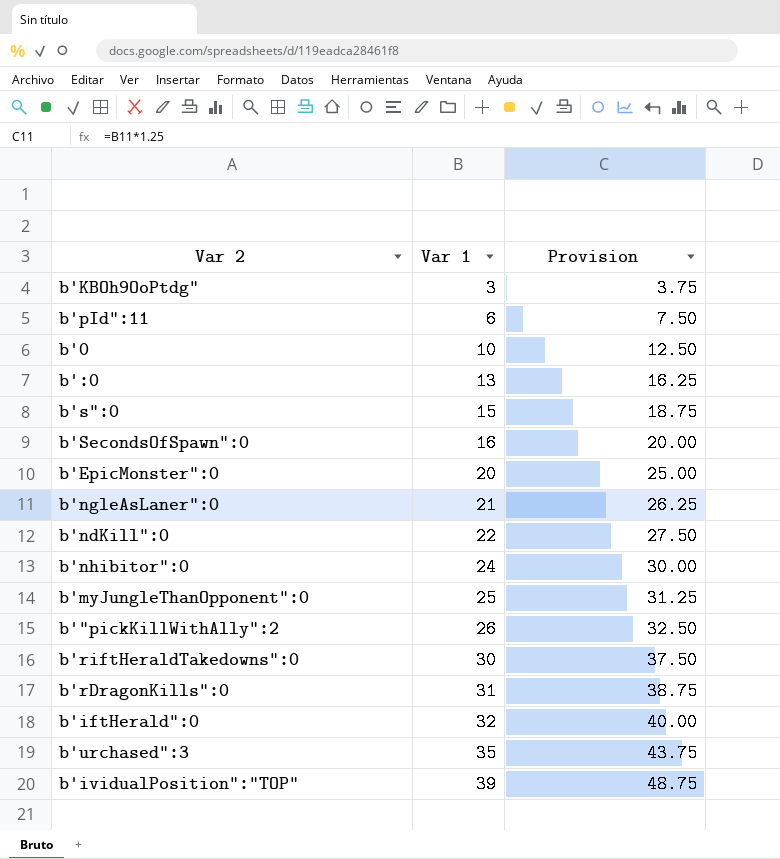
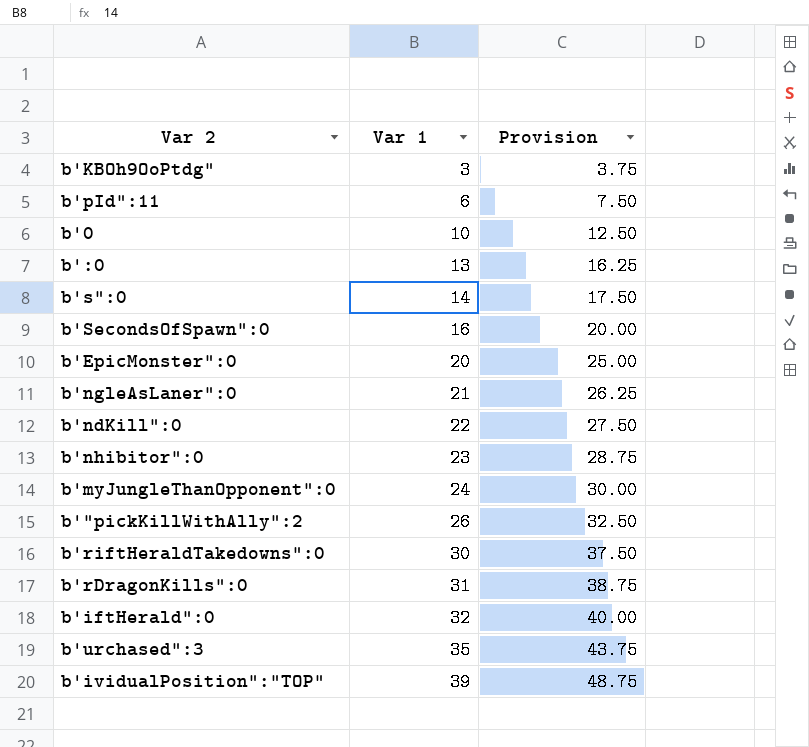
b's":0 | Var 1: 15 -> 14
b's":0 | Provision: 18.75 -> 17.50
b'nhibitor":0 | Var 1: 24 -> 23
b'nhibitor":0 | Provision: 30.00 -> 28.75
b'myJungleThanOpponent":0 | Var 1: 25 -> 24
b'myJungleThanOpponent":0 | Provision: 31.25 -> 30.00

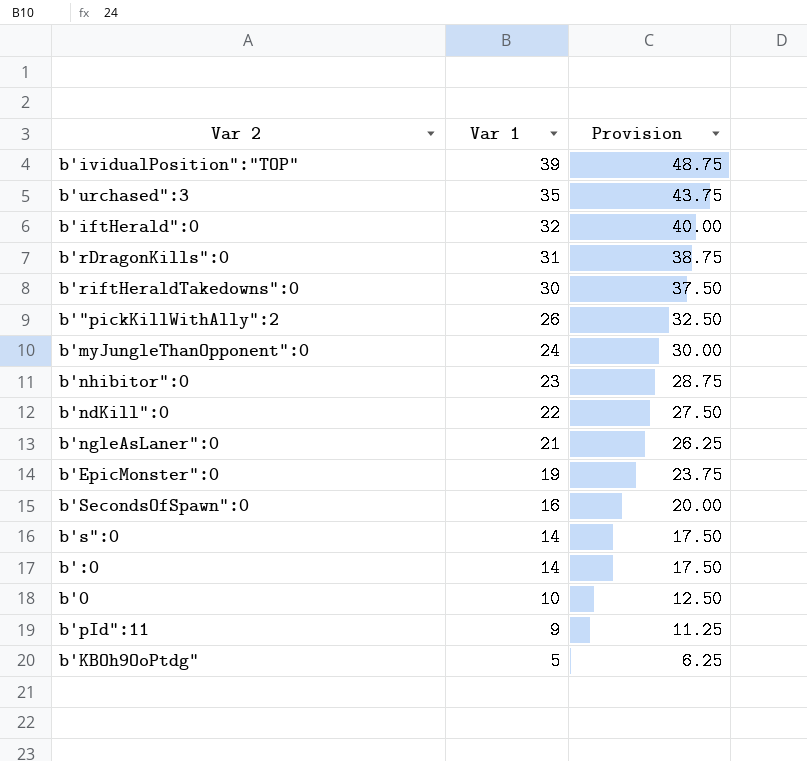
row order: Var 1 ascending -> Var 1 descending
b'EpicMonster":0 | Var 1: 20 -> 19
b'EpicMonster":0 | Provision: 25.00 -> 23.75
b':0 | Var 1: 13 -> 14
b':0 | Provision: 16.25 -> 17.50
b'pId":11 | Var 1: 6 -> 9
b'pId":11 | Provision: 7.50 -> 11.25
b'KBOh9OoPtdg" | Var 1: 3 -> 5
b'KBOh9OoPtdg" | Provision: 3.75 -> 6.25

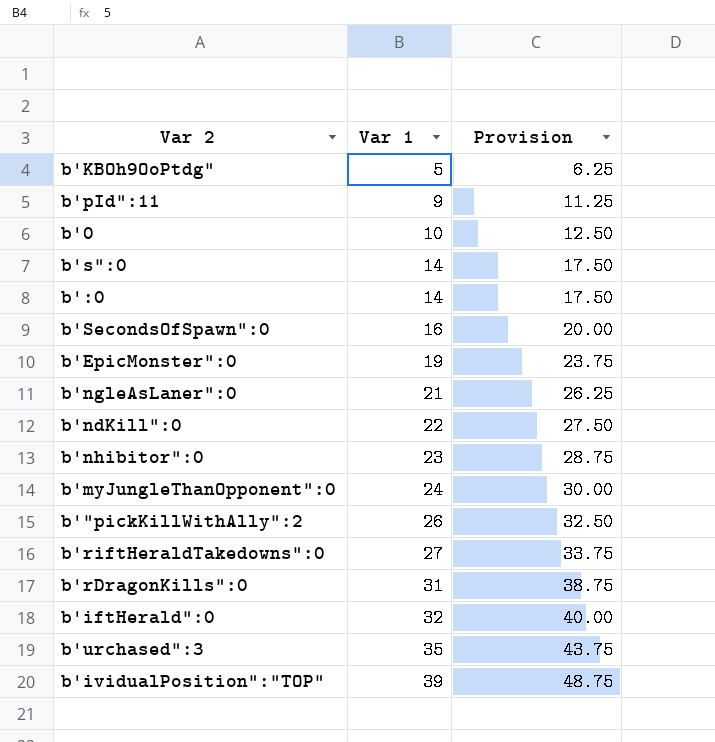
row order: Var 1 descending -> Var 1 ascending
b'riftHeraldTakedowns":0 | Var 1: 30 -> 27
b'riftHeraldTakedowns":0 | Provision: 37.50 -> 33.75

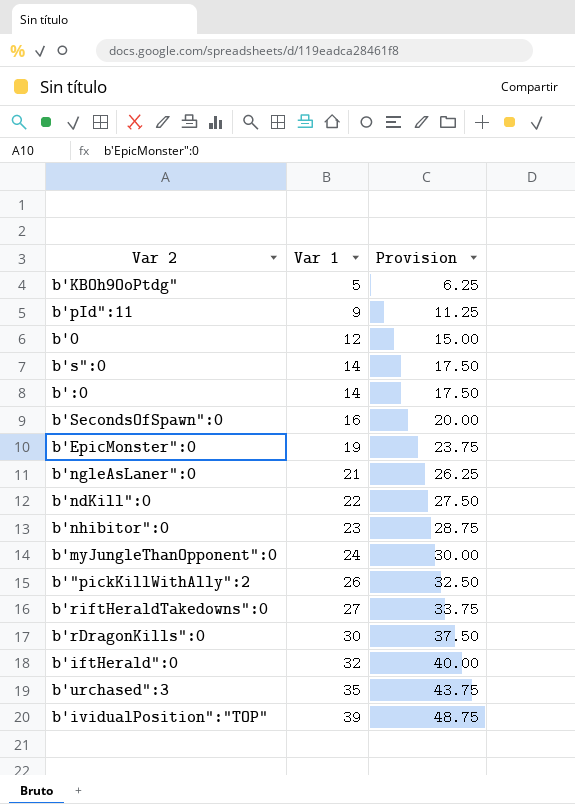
b'0 | Var 1: 10 -> 12
b'0 | Provision: 12.50 -> 15.00
b'rDragonKills":0 | Var 1: 31 -> 30
b'rDragonKills":0 | Provision: 38.75 -> 37.50

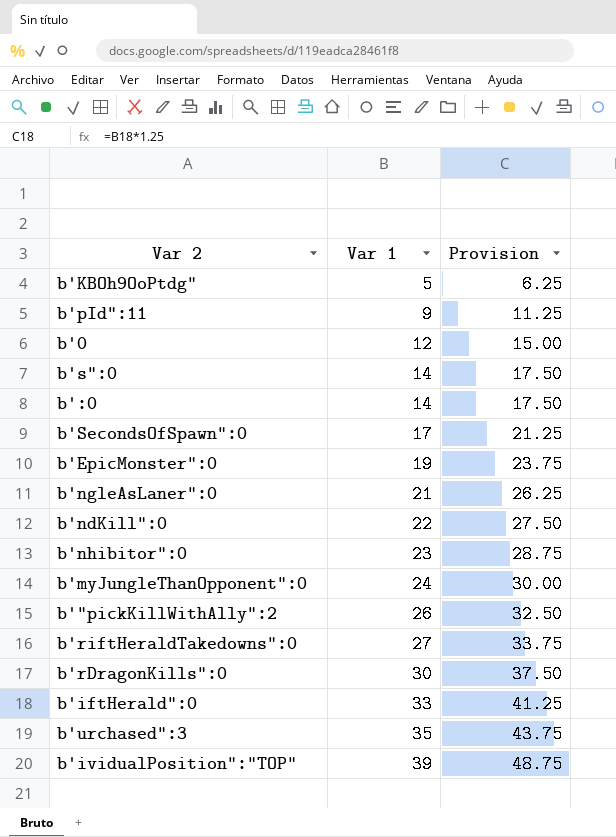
b'SecondsOfSpawn":0 | Var 1: 16 -> 17
b'SecondsOfSpawn":0 | Provision: 20.00 -> 21.25
b'iftHerald":0 | Var 1: 32 -> 33
b'iftHerald":0 | Provision: 40.00 -> 41.25

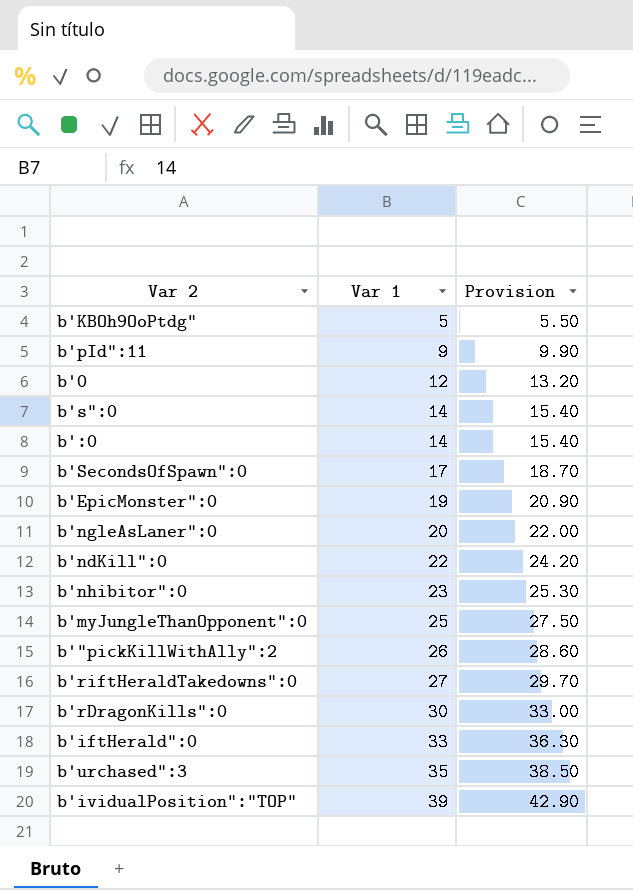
column Provision | formula: [Var 1] * 1.25 -> [Var 1] * 1.1
b'ngleAsLaner":0 | Var 1: 21 -> 20
b'myJungleThanOpponent":0 | Var 1: 24 -> 25

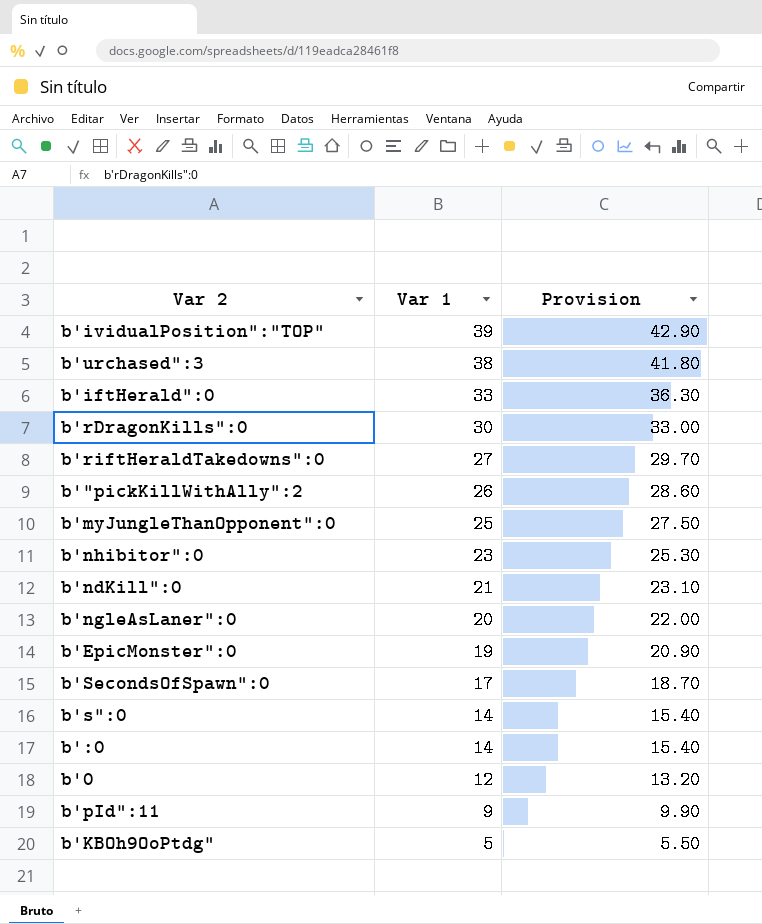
row order: Var 1 ascending -> Var 1 descending
b'urchased":3 | Var 1: 35 -> 38
b'urchased":3 | Provision: 38.50 -> 41.80
b'ndKill":0 | Var 1: 22 -> 21
b'ndKill":0 | Provision: 24.20 -> 23.10

